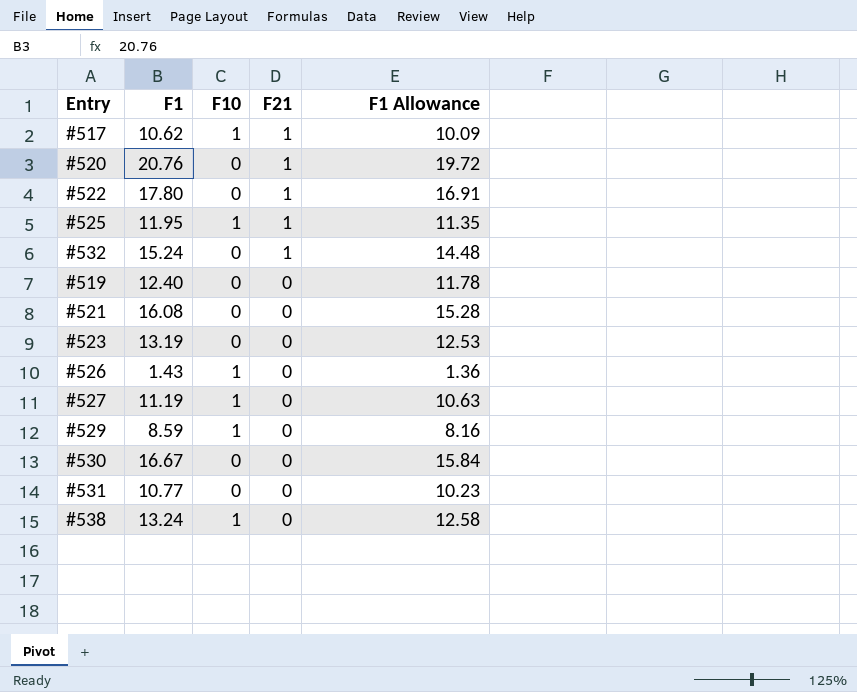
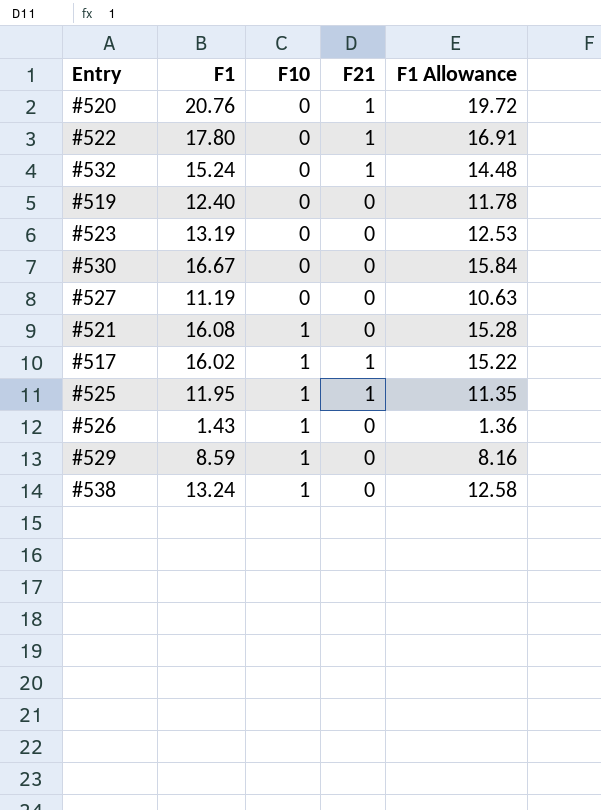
row order: F21 descending -> F10 ascending
row #531: 10.77 | 0 | 0 | 10.23 -> none
#527 | F10: 1 -> 0
#521 | F10: 0 -> 1
#517 | F1: 10.62 -> 16.02
#517 | F1 Allowance: 10.09 -> 15.22

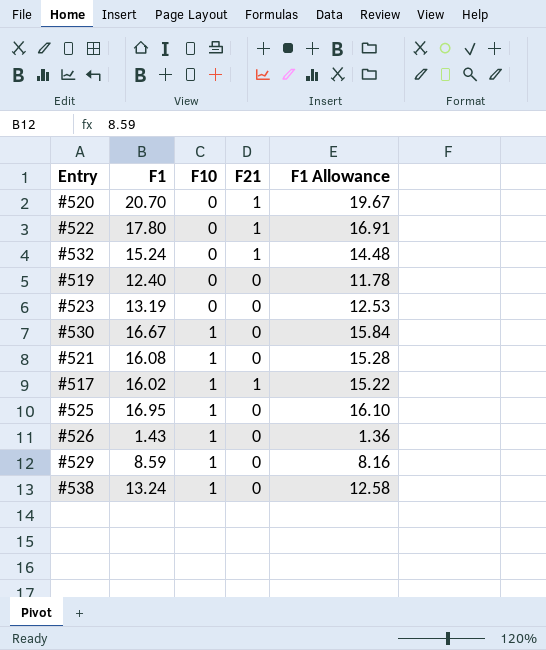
row #527: 11.19 | 0 | 0 | 10.63 -> none
#520 | F1: 20.76 -> 20.70
#520 | F1 Allowance: 19.72 -> 19.67
#530 | F10: 0 -> 1
#525 | F1: 11.95 -> 16.95
#525 | F21: 1 -> 0
#525 | F1 Allowance: 11.35 -> 16.10

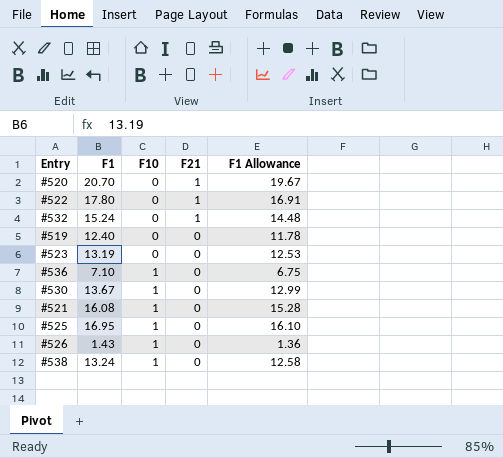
row #517: 16.02 | 1 | 1 | 15.22 -> none
row #529: 8.59 | 1 | 0 | 8.16 -> none
row #536: none -> 7.10 | 1 | 0 | 6.75
#530 | F1: 16.67 -> 13.67
#530 | F1 Allowance: 15.84 -> 12.99

